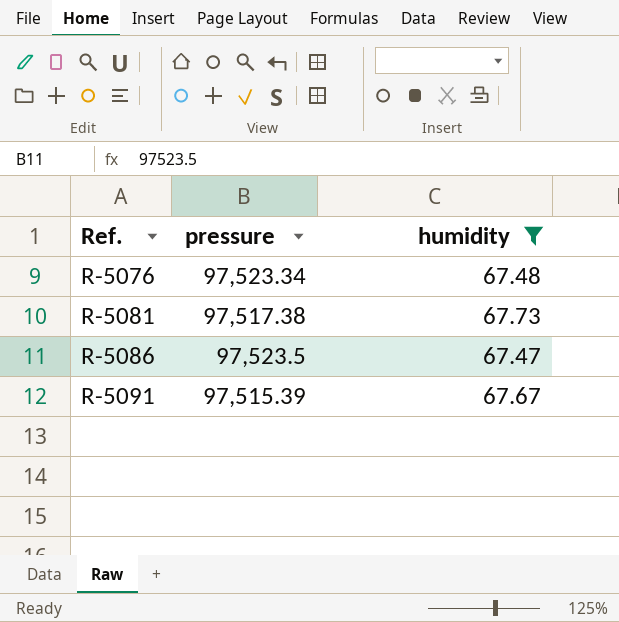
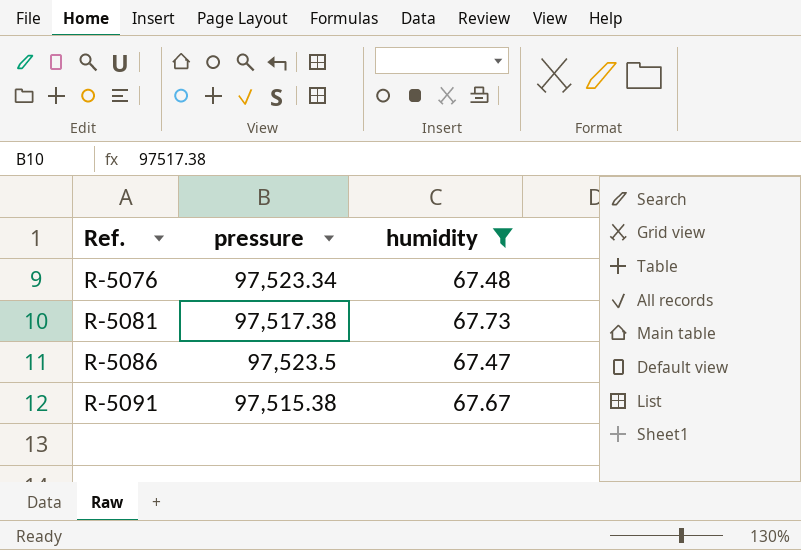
R-5091 | pressure: 97,515.39 -> 97,515.38

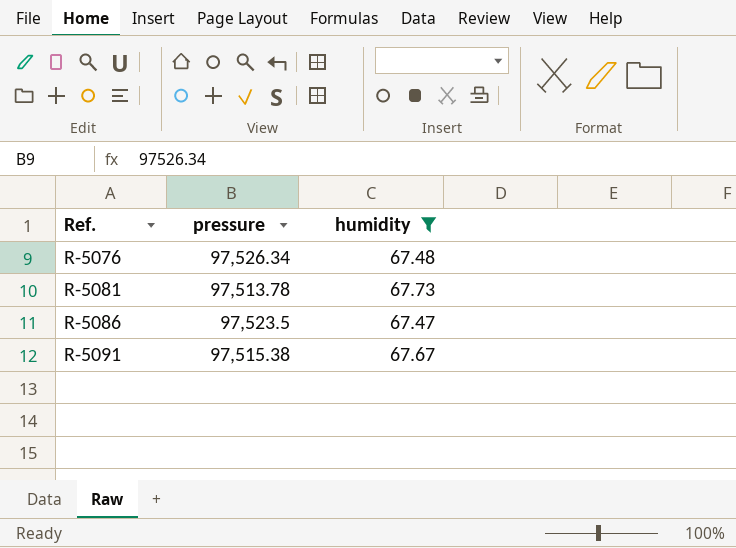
R-5076 | pressure: 97,523.34 -> 97,526.34
R-5081 | pressure: 97,517.38 -> 97,513.78

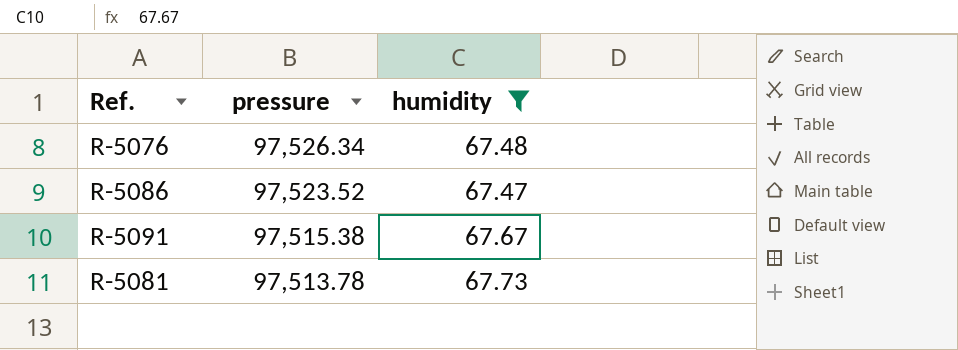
row order: Ref. ascending -> pressure descending
R-5086 | pressure: 97,523.5 -> 97,523.52

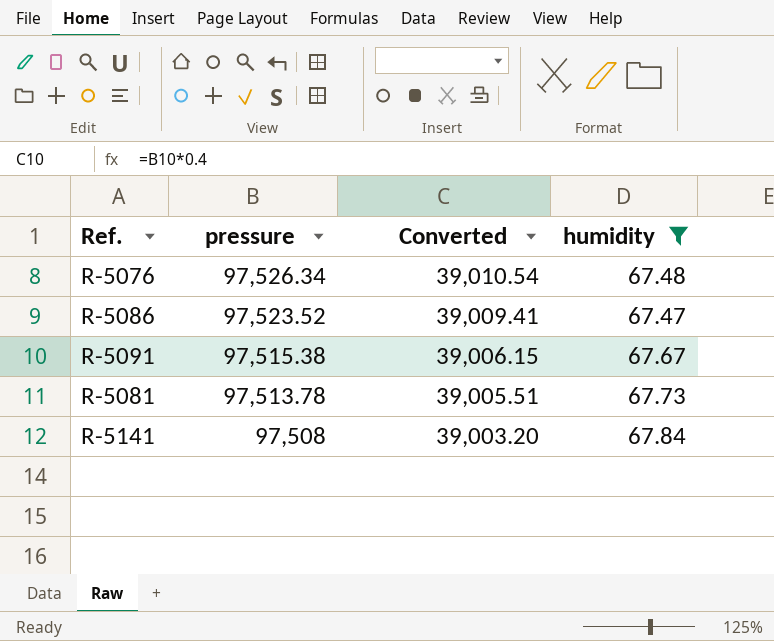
column Converted | formula: none -> [pressure] * 0.4
row R-5141: none -> 97,508 | 39,003.20 | 67.84

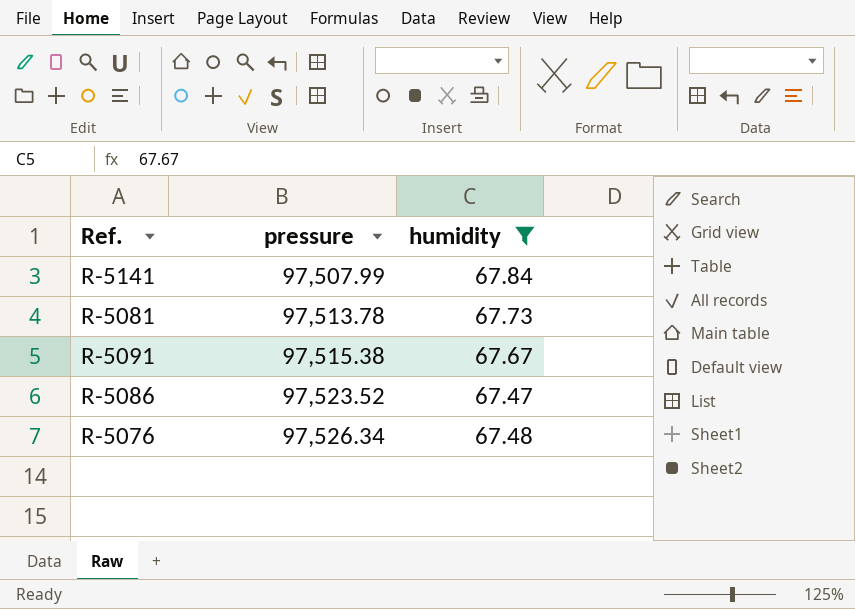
row order: pressure descending -> pressure ascending
column Converted | formula: [pressure] * 0.4 -> none
R-5141 | pressure: 97,508 -> 97,507.99

